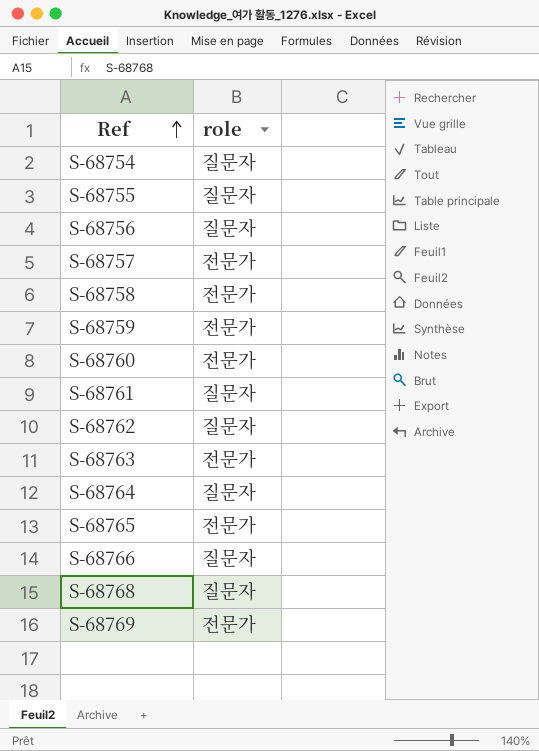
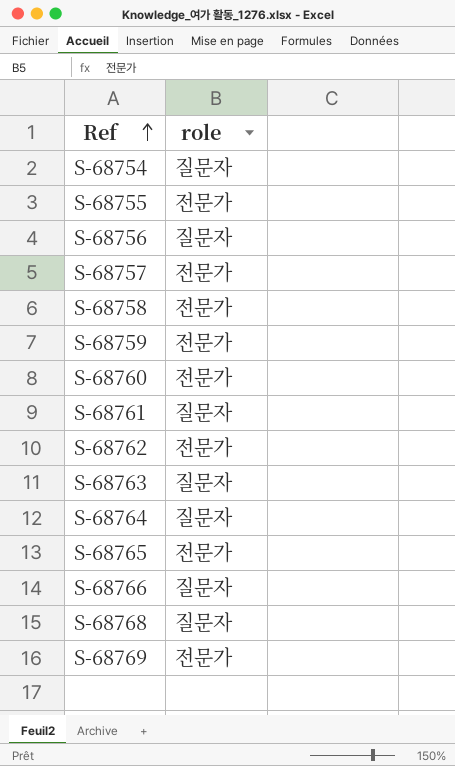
S-68755 | role: 질문자 -> 전문가
S-68762 | role: 질문자 -> 전문가
S-68763 | role: 전문가 -> 질문자

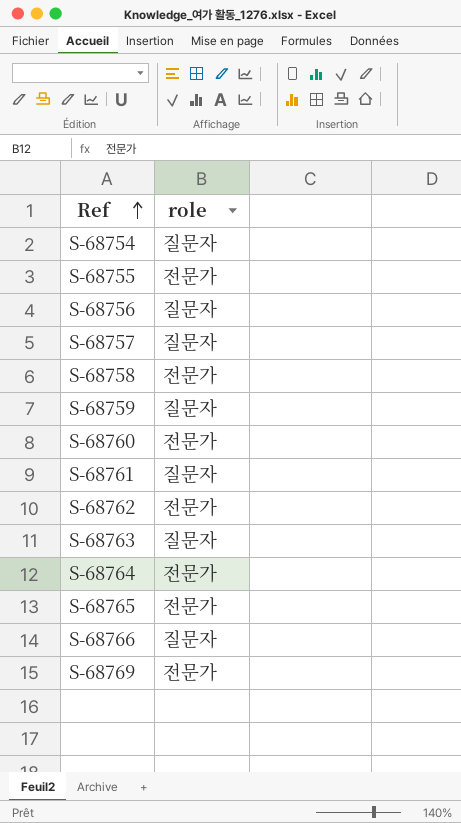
row S-68768: 질문자 -> none
S-68757 | role: 전문가 -> 질문자
S-68759 | role: 전문가 -> 질문자
S-68764 | role: 질문자 -> 전문가

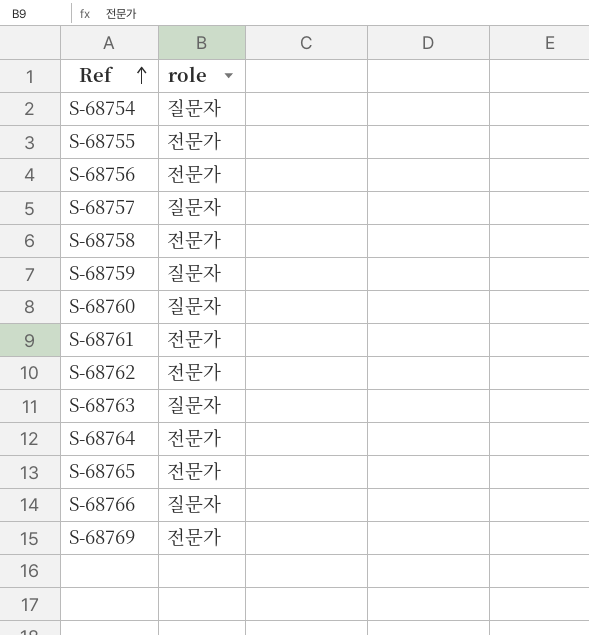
S-68756 | role: 질문자 -> 전문가
S-68760 | role: 전문가 -> 질문자
S-68761 | role: 질문자 -> 전문가

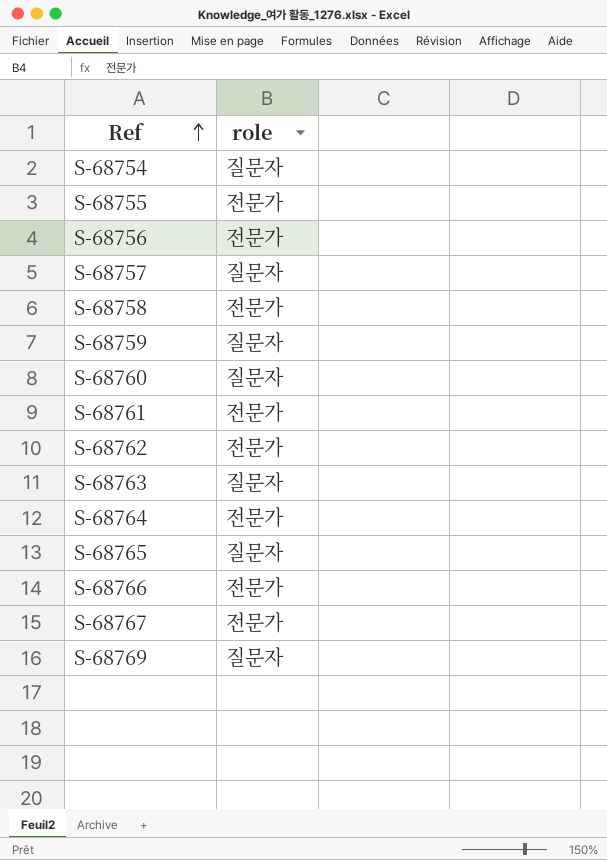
S-68765 | role: 전문가 -> 질문자
S-68766 | role: 질문자 -> 전문가
row S-68767: none -> 전문가
S-68769 | role: 전문가 -> 질문자

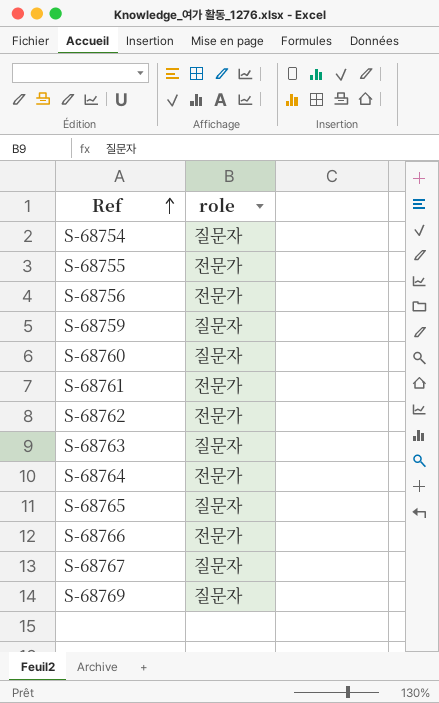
row S-68757: 질문자 -> none
row S-68758: 전문가 -> none
S-68767 | role: 전문가 -> 질문자

